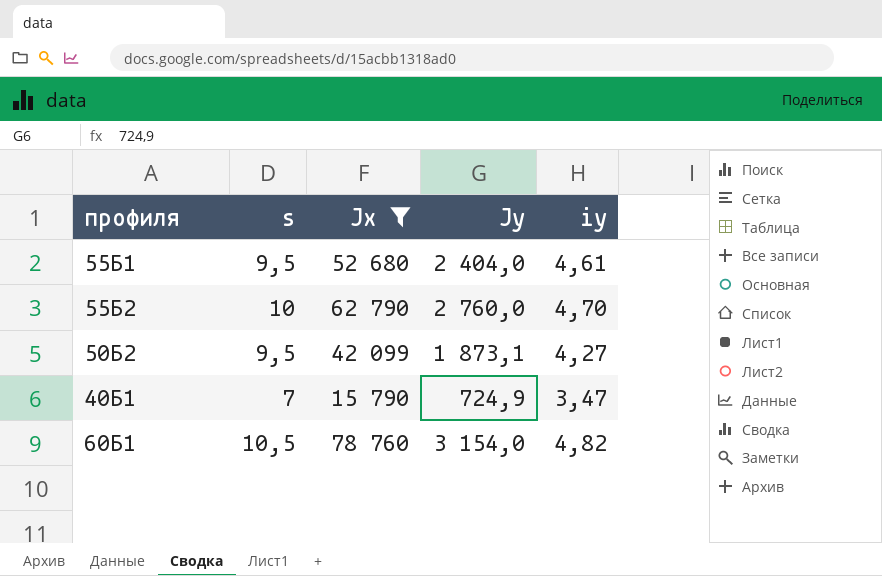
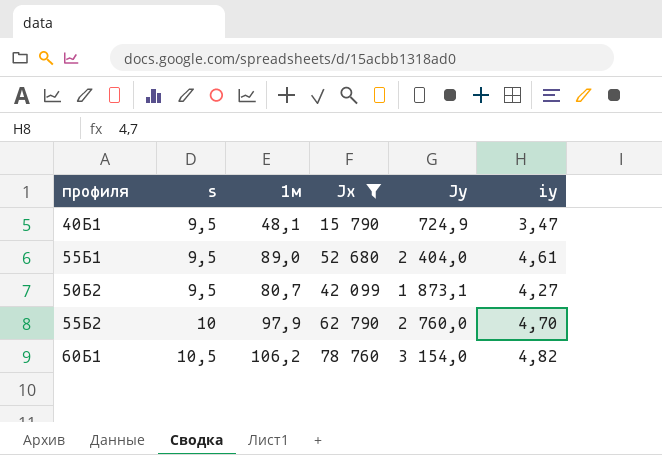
row order: none -> s ascending
column 1м | position: none -> 3
40Б1 | s: 7 -> 9,5

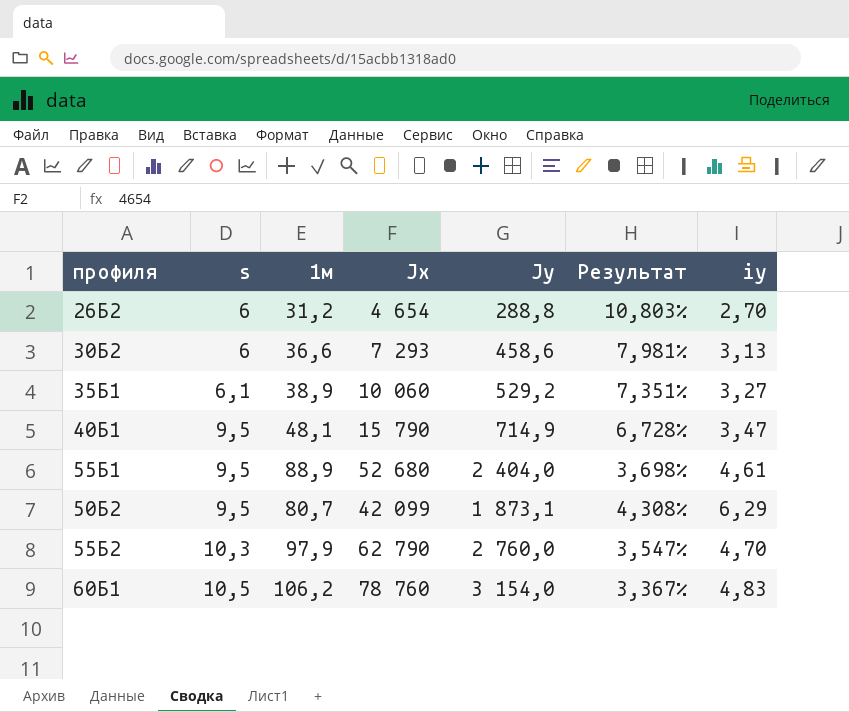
filter: Jx >= 15 790 -> none
column Результат | formula: none -> [1м] / [Jy]
40Б1 | Jy: 724,9 -> 714,9
55Б1 | 1м: 89,0 -> 88,9
50Б2 | iy: 4,27 -> 6,29
55Б2 | s: 10 -> 10,3
60Б1 | iy: 4,82 -> 4,83

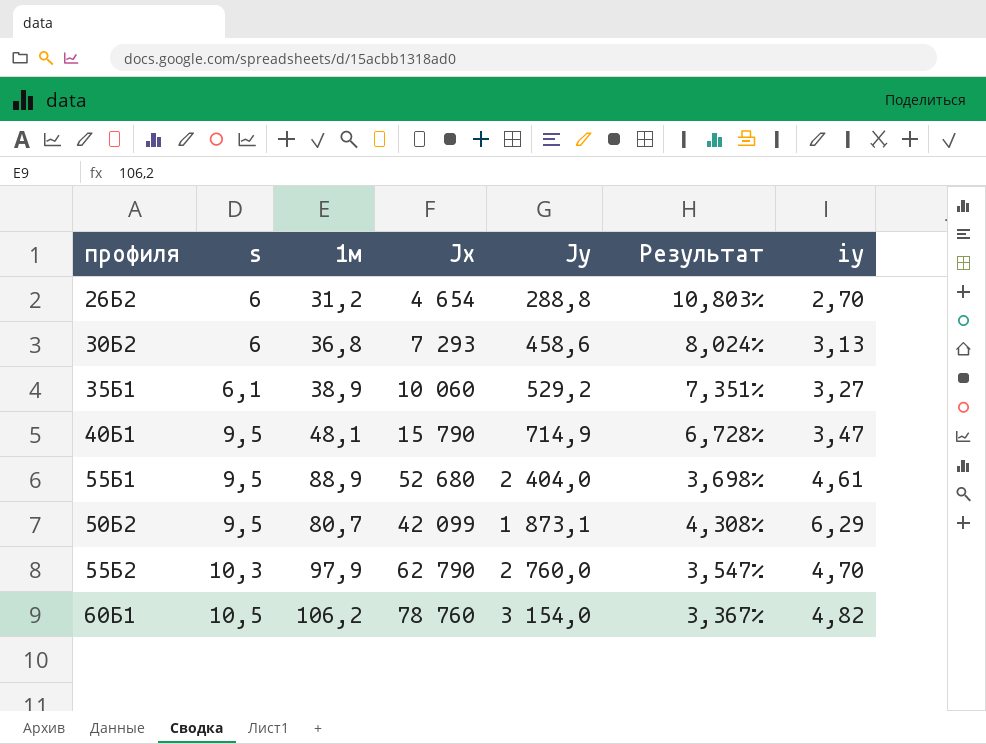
30Б2 | 1м: 36,6 -> 36,8
30Б2 | Результат: 7,981% -> 8,024%
60Б1 | iy: 4,83 -> 4,82

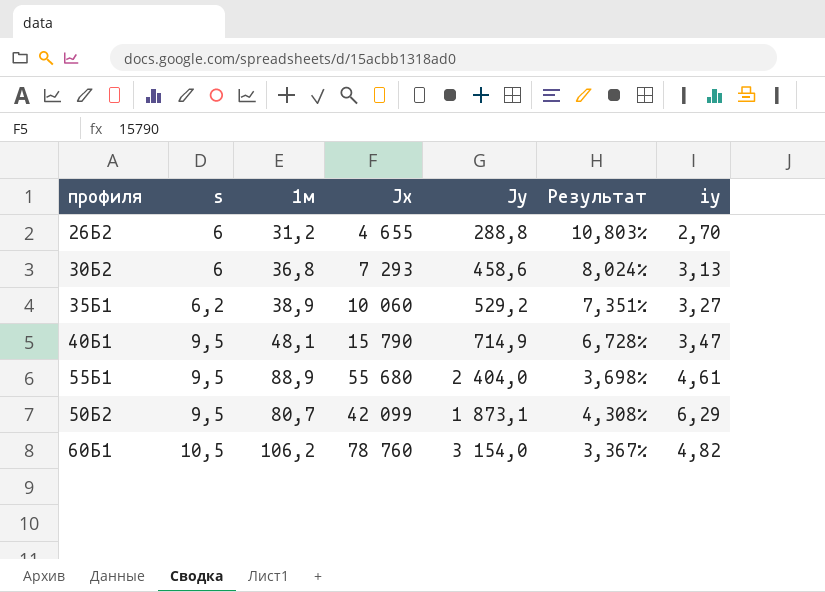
row 55Б2: 10,3 | 97,9 | 62 790 | 2 760,0 | 3,547% | 4,70 -> none
26Б2 | Jx: 4 654 -> 4 655
35Б1 | s: 6,1 -> 6,2
55Б1 | Jx: 52 680 -> 55 680

